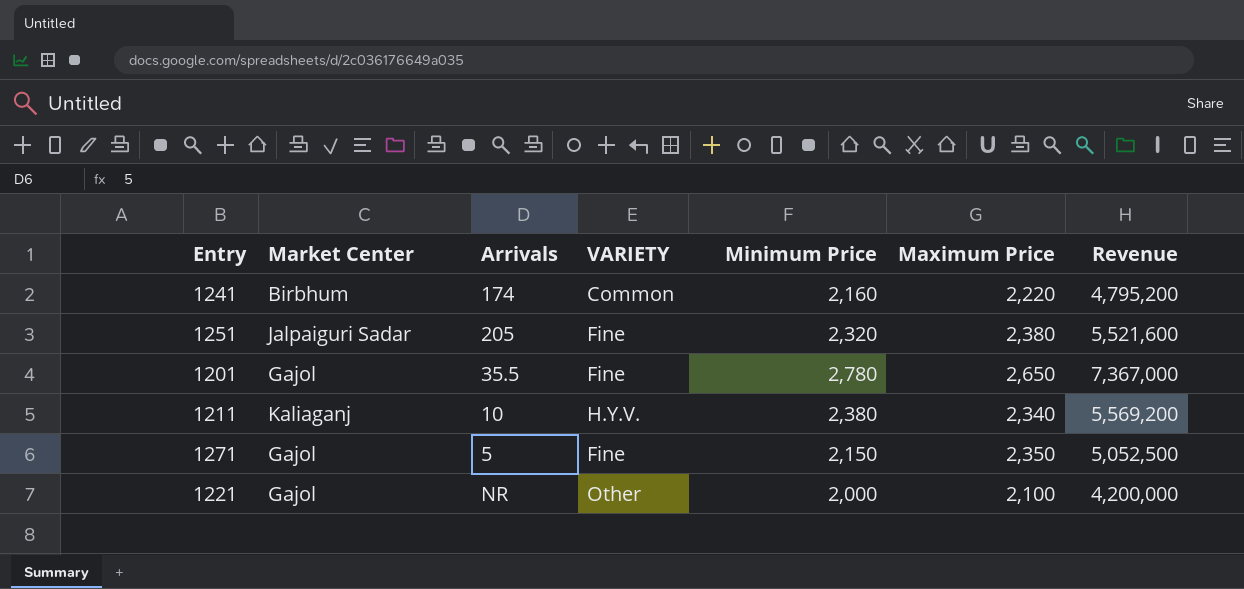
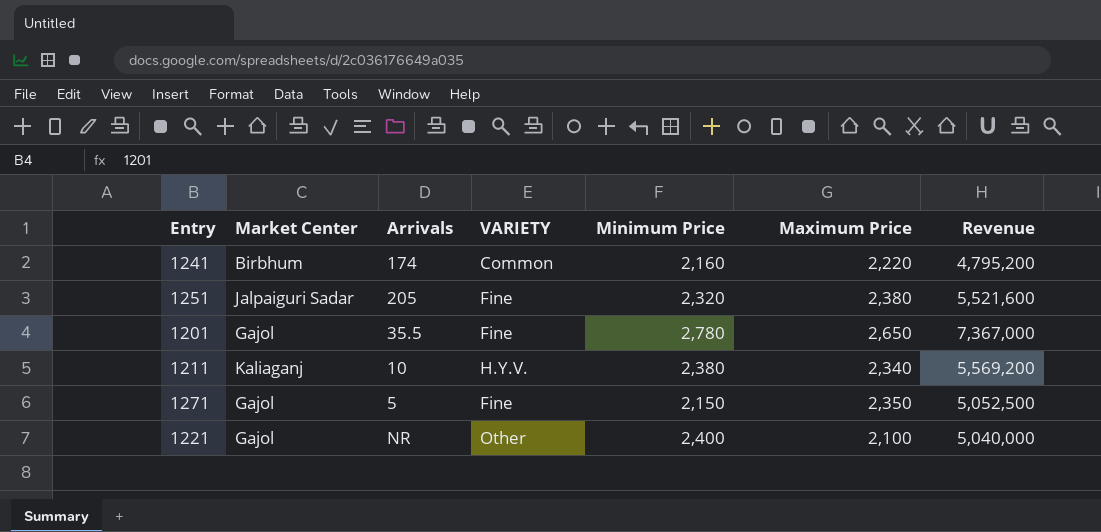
1221 | Minimum Price: 2,000 -> 2,400
1221 | Revenue: 4,200,000 -> 5,040,000

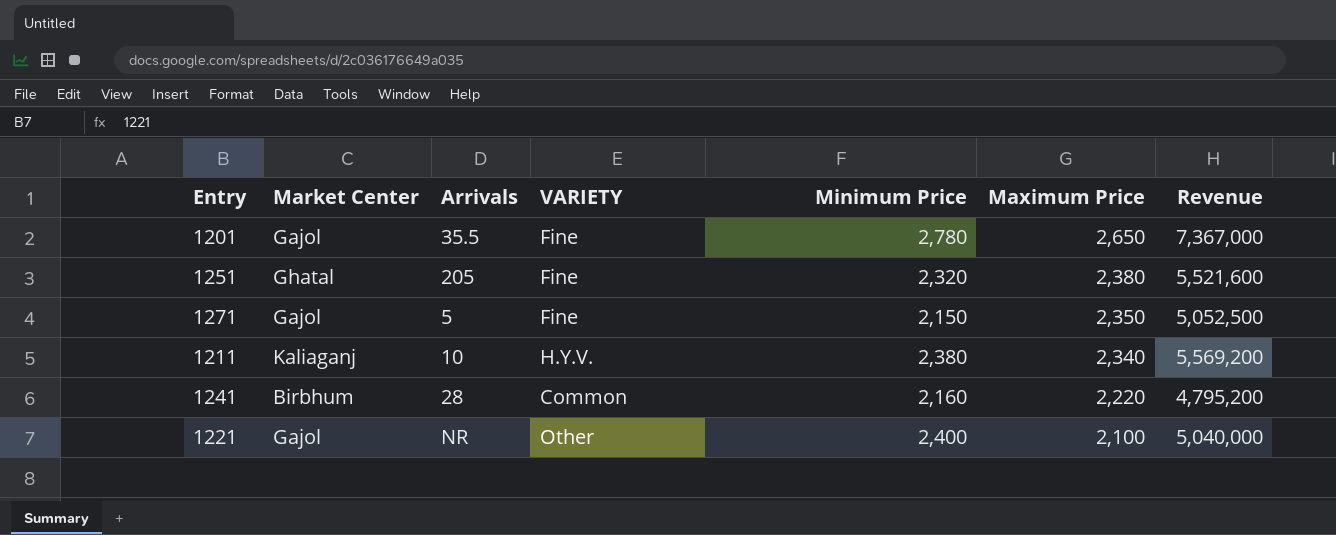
row order: none -> Maximum Price descending
1251 | Market Center: Jalpaiguri Sadar -> Ghatal
1241 | Arrivals: 174 -> 28

